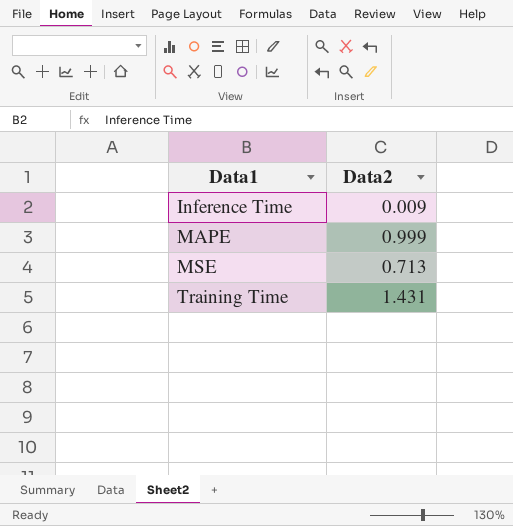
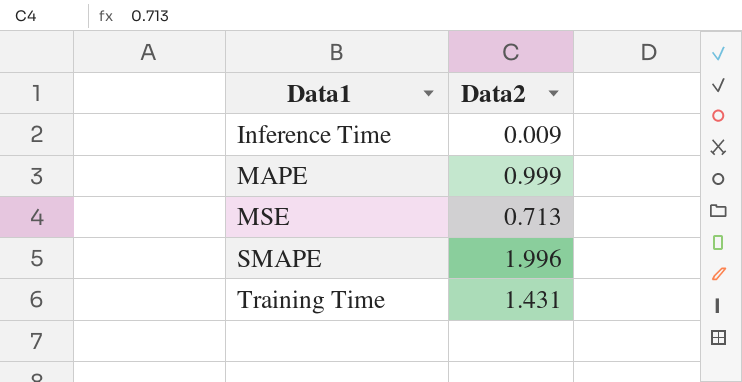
row SMAPE: none -> 1.996

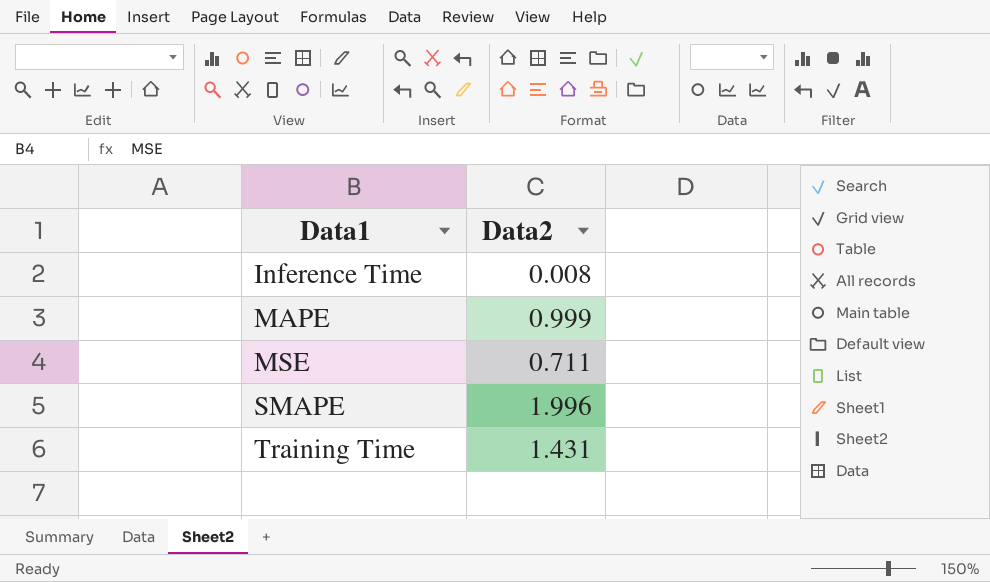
Inference Time | Data2: 0.009 -> 0.008
MSE | Data2: 0.713 -> 0.711

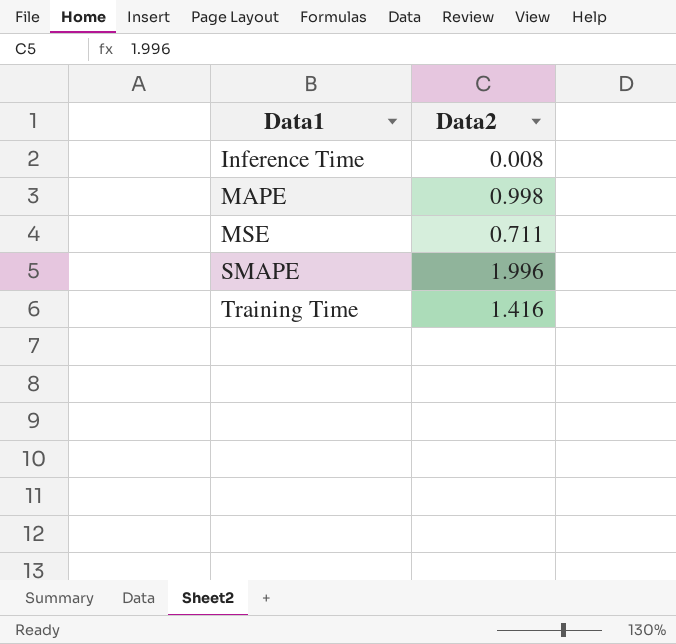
MAPE | Data2: 0.999 -> 0.998
Training Time | Data2: 1.431 -> 1.416

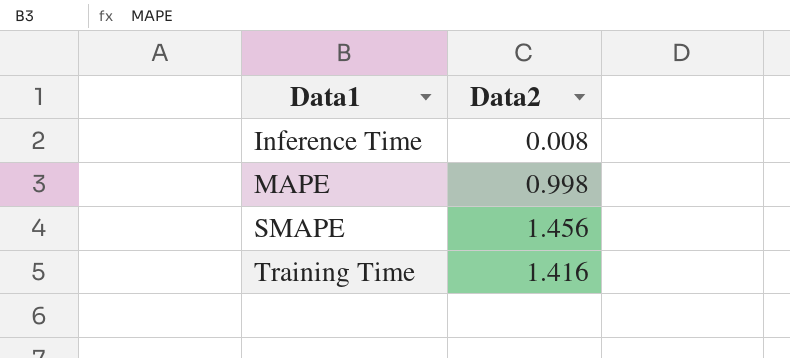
row MSE: 0.711 -> none
SMAPE | Data2: 1.996 -> 1.456

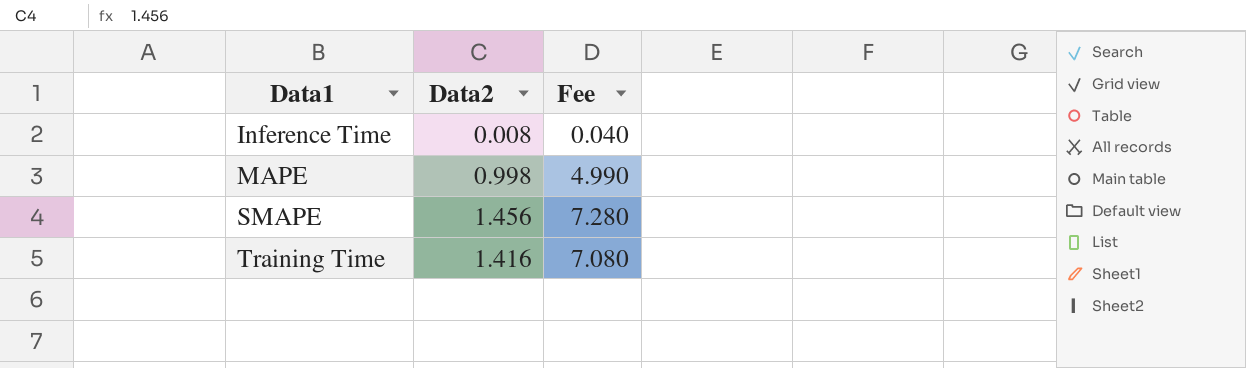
column Fee | formula: none -> [Data2] * 5

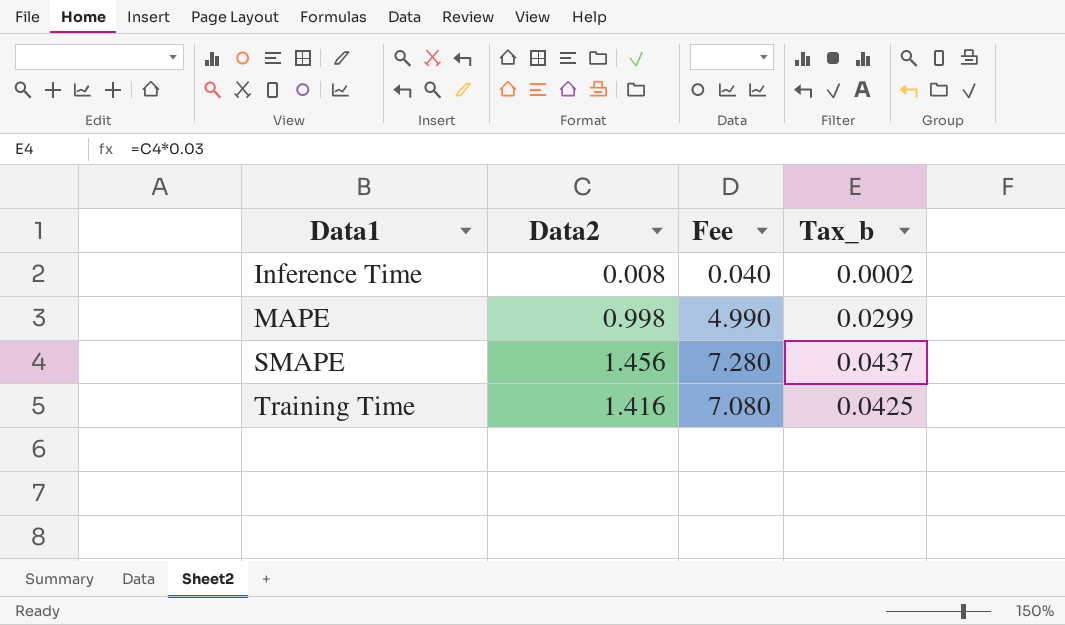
column Tax_b | formula: none -> [Data2] * 0.03

